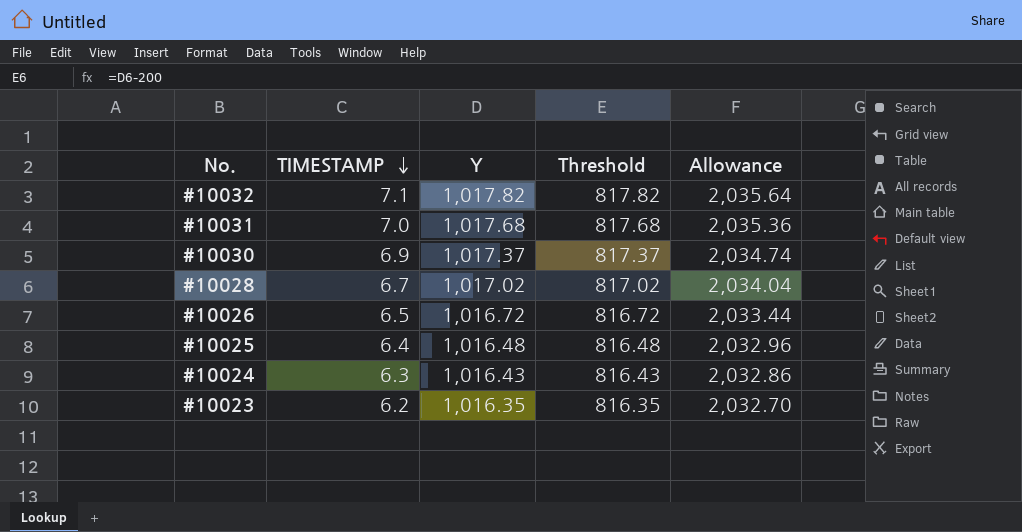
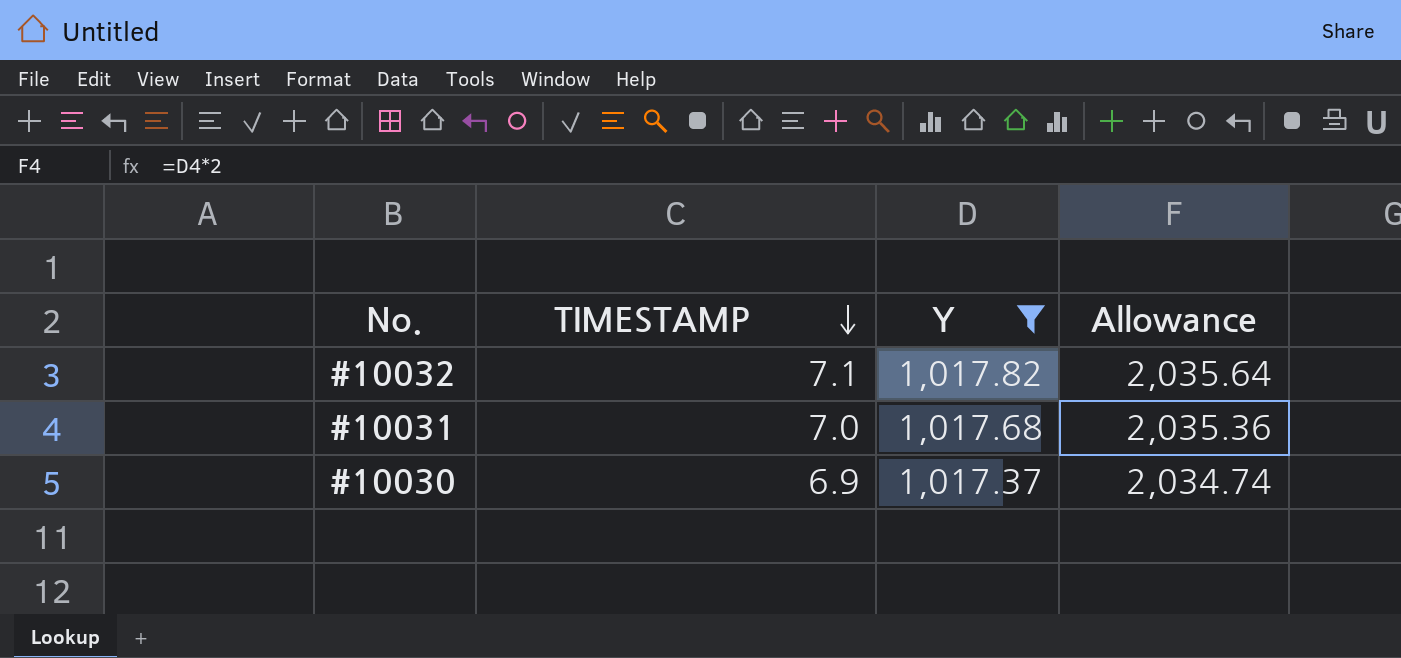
filter: none -> Y >= 1,017.37
column Threshold | formula: [Y] - 200 -> none

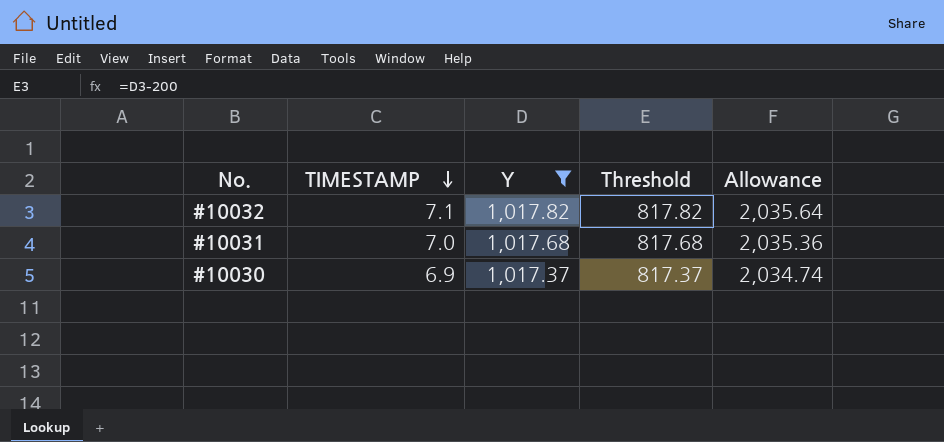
column Threshold | formula: none -> [Y] - 200

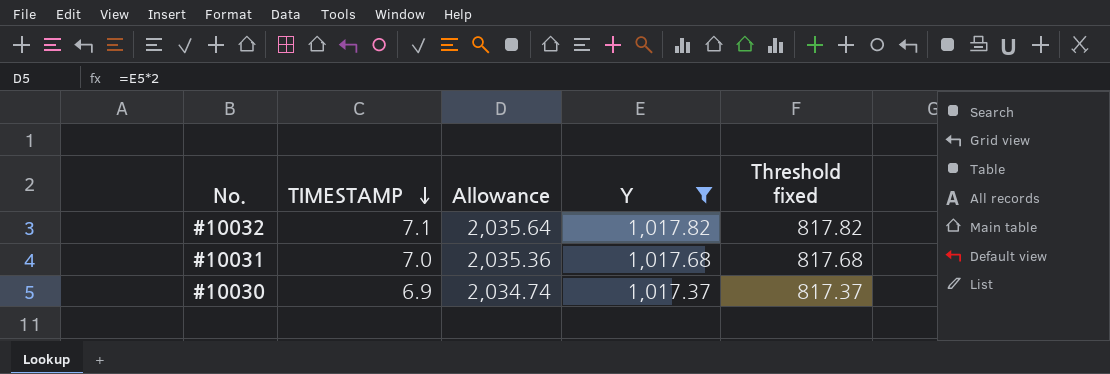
column Allowance | position: 5 -> 3
column name: Threshold -> Threshold fixed

